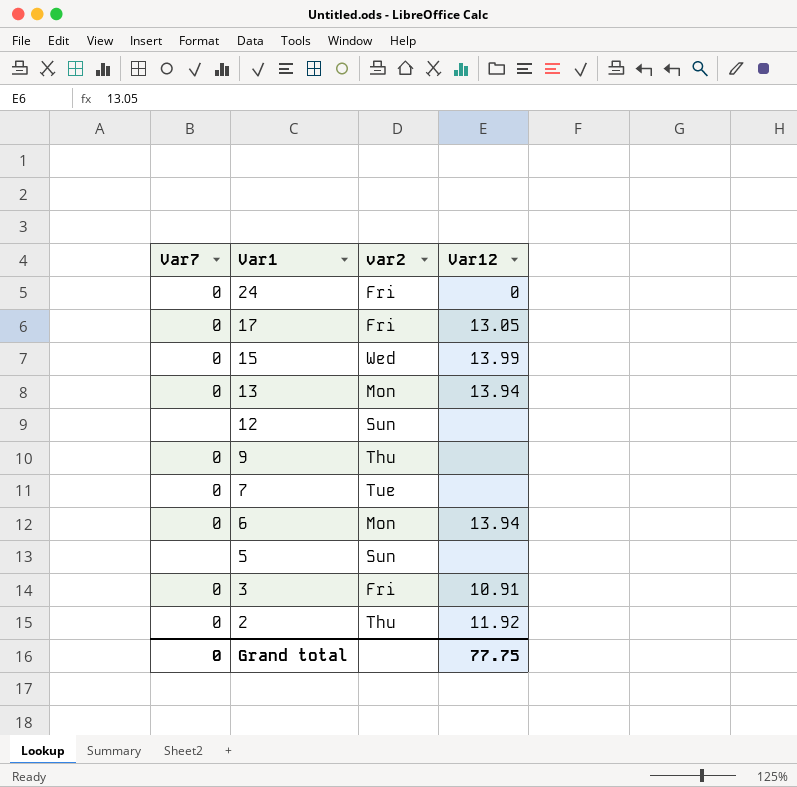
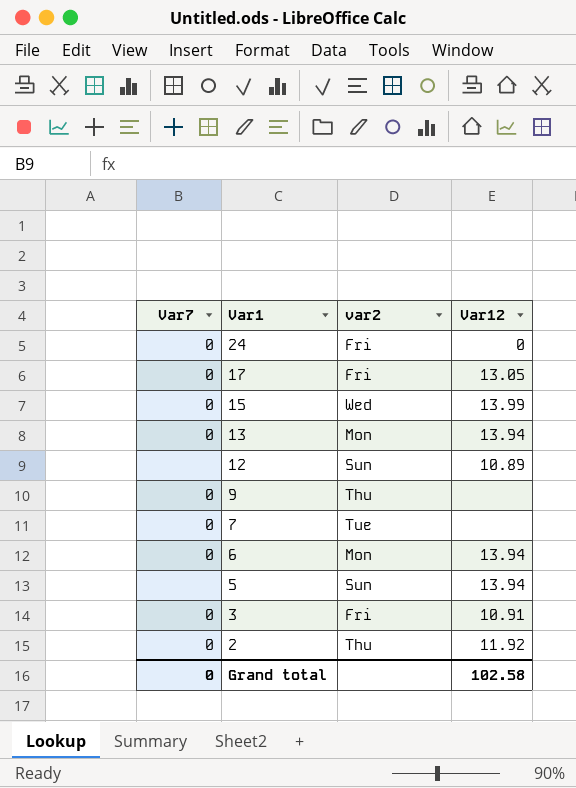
12 | Var12: none -> 10.89
5 | Var12: none -> 13.94
Grand total | Var12: 77.75 -> 102.58

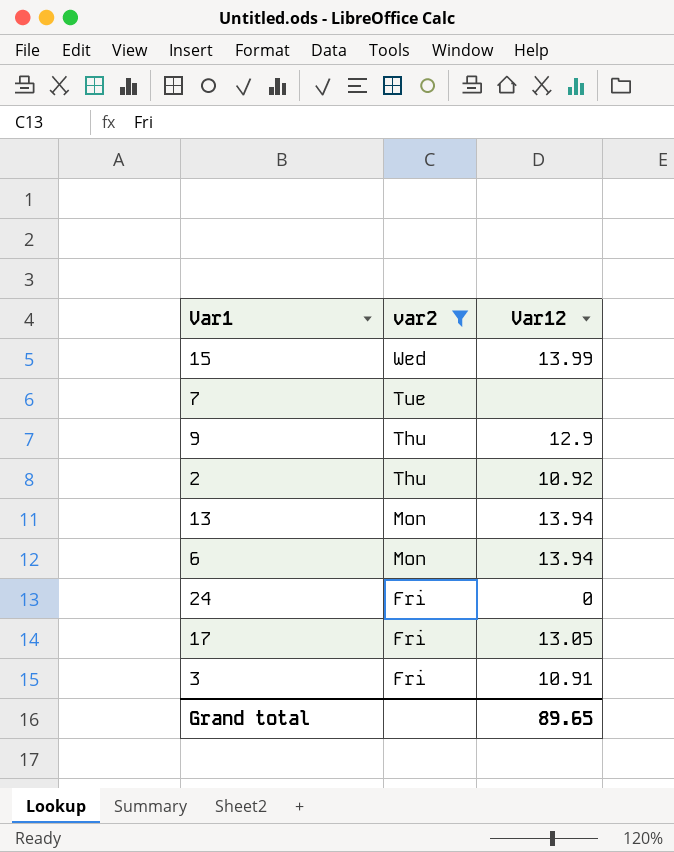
filter: none -> var2 != Sun
row order: Var1 descending -> var2 descending
column Var7 | position: 1 -> none
9 | Var12: none -> 12.9
2 | Var12: 11.92 -> 10.92
Grand total | Var12: 102.58 -> 89.65

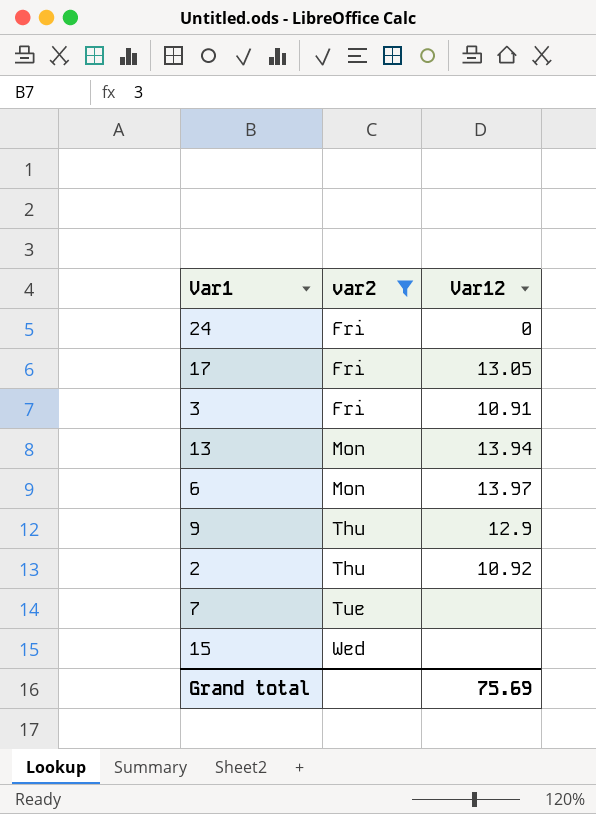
row order: var2 descending -> var2 ascending
6 | Var12: 13.94 -> 13.97
15 | Var12: 13.99 -> none
Grand total | Var12: 89.65 -> 75.69

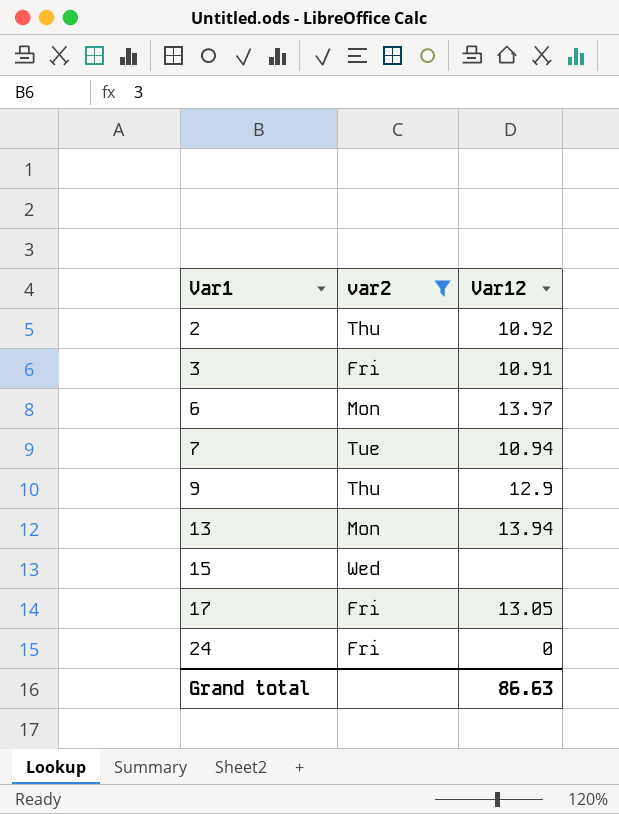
row order: var2 ascending -> Var1 ascending
7 | Var12: none -> 10.94
Grand total | Var12: 75.69 -> 86.63

